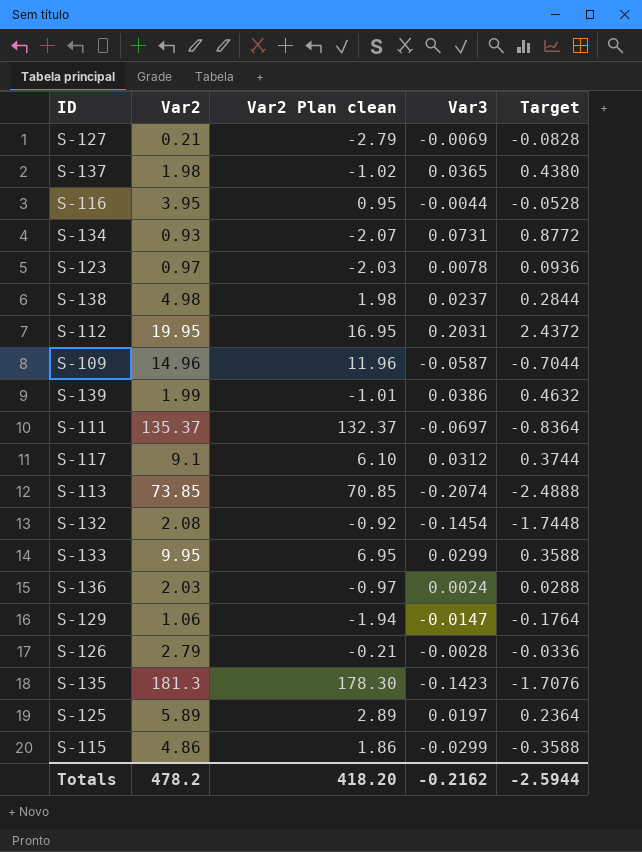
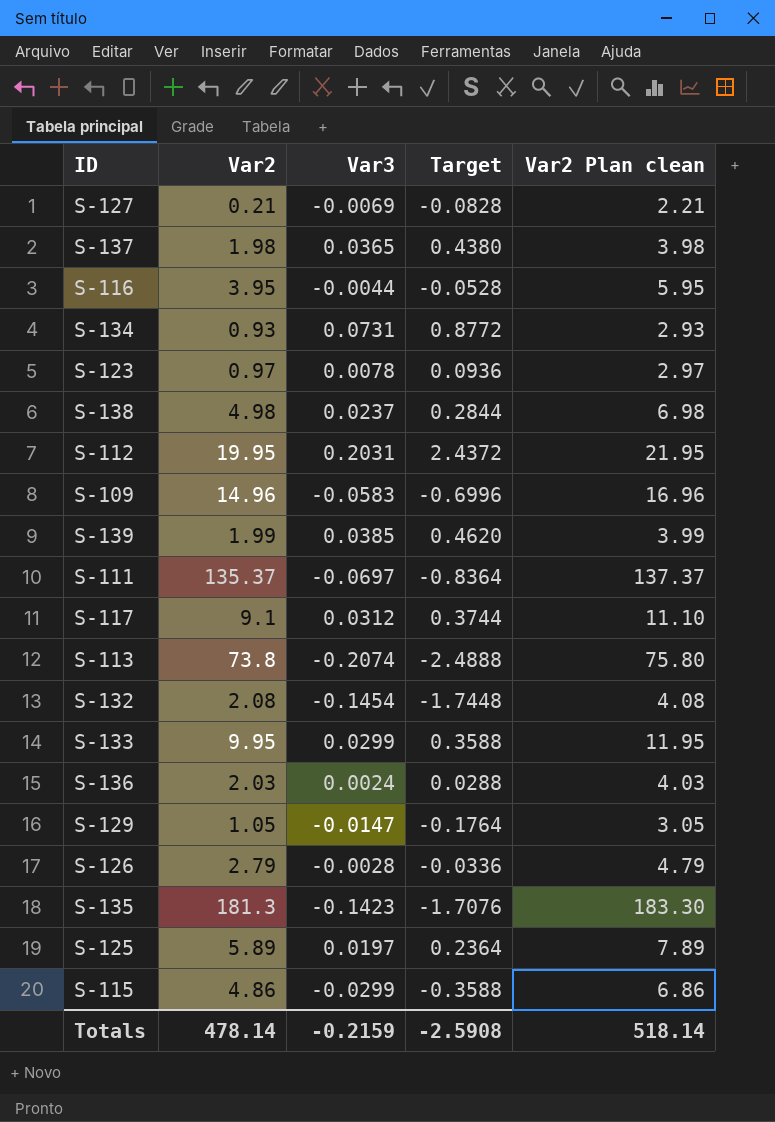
column Var2 Plan clean | formula: [Var2] - 3 -> [Var2] + 2
column Var2 Plan clean | position: 3 -> 5
S-109 | Var3: -0.0587 -> -0.0583
S-109 | Target: -0.7044 -> -0.6996
S-139 | Var3: 0.0386 -> 0.0385
S-139 | Target: 0.4632 -> 0.4620
S-113 | Var2: 73.85 -> 73.8
S-129 | Var2: 1.06 -> 1.05
Totals | Var2: 478.2 -> 478.14
Totals | Var3: -0.2162 -> -0.2159
Totals | Target: -2.5944 -> -2.5908
Totals | Var2 Plan clean: 418.20 -> 518.14

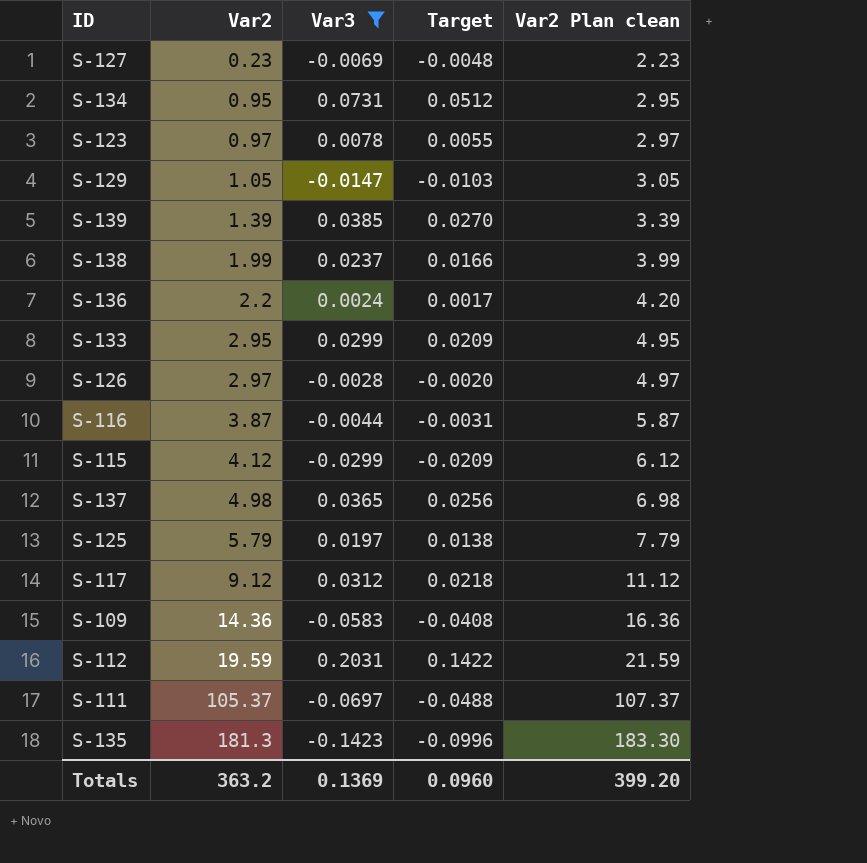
filter: none -> Var3 >= -0.1423
row order: none -> Var2 ascending
column Target | formula: [Var3] * 12 -> [Var3] * 0.7
S-127 | Var2: 0.21 -> 0.23
S-127 | Var2 Plan clean: 2.21 -> 2.23
S-134 | Var2: 0.93 -> 0.95
S-134 | Var2 Plan clean: 2.93 -> 2.95
S-139 | Var2: 1.99 -> 1.39
S-139 | Var2 Plan clean: 3.99 -> 3.39
S-138 | Var2: 4.98 -> 1.99
S-138 | Var2 Plan clean: 6.98 -> 3.99
S-136 | Var2: 2.03 -> 2.2
S-136 | Var2 Plan clean: 4.03 -> 4.20
S-133 | Var2: 9.95 -> 2.95
S-133 | Var2 Plan clean: 11.95 -> 4.95
S-126 | Var2: 2.79 -> 2.97
S-126 | Var2 Plan clean: 4.79 -> 4.97
S-116 | Var2: 3.95 -> 3.87
S-116 | Var2 Plan clean: 5.95 -> 5.87
S-115 | Var2: 4.86 -> 4.12
S-115 | Var2 Plan clean: 6.86 -> 6.12
S-137 | Var2: 1.98 -> 4.98
S-137 | Var2 Plan clean: 3.98 -> 6.98
S-125 | Var2: 5.89 -> 5.79
S-125 | Var2 Plan clean: 7.89 -> 7.79
S-117 | Var2: 9.1 -> 9.12
S-117 | Var2 Plan clean: 11.10 -> 11.12
S-109 | Var2: 14.96 -> 14.36
S-109 | Var2 Plan clean: 16.96 -> 16.36
S-112 | Var2: 19.95 -> 19.59
S-112 | Var2 Plan clean: 21.95 -> 21.59
S-111 | Var2: 135.37 -> 105.37
S-111 | Var2 Plan clean: 137.37 -> 107.37
Totals | Var2: 478.14 -> 363.2
Totals | Var3: -0.2159 -> 0.1369
Totals | Target: -2.5908 -> 0.0960
Totals | Var2 Plan clean: 518.14 -> 399.20

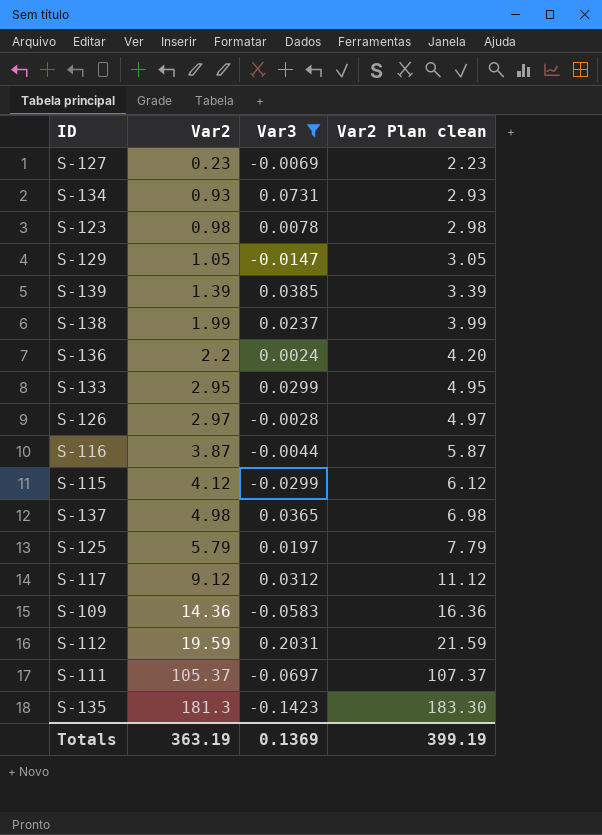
column Target | formula: [Var3] * 0.7 -> none
S-134 | Var2: 0.95 -> 0.93
S-134 | Var2 Plan clean: 2.95 -> 2.93
S-123 | Var2: 0.97 -> 0.98
S-123 | Var2 Plan clean: 2.97 -> 2.98
Totals | Var2: 363.2 -> 363.19
Totals | Var2 Plan clean: 399.20 -> 399.19

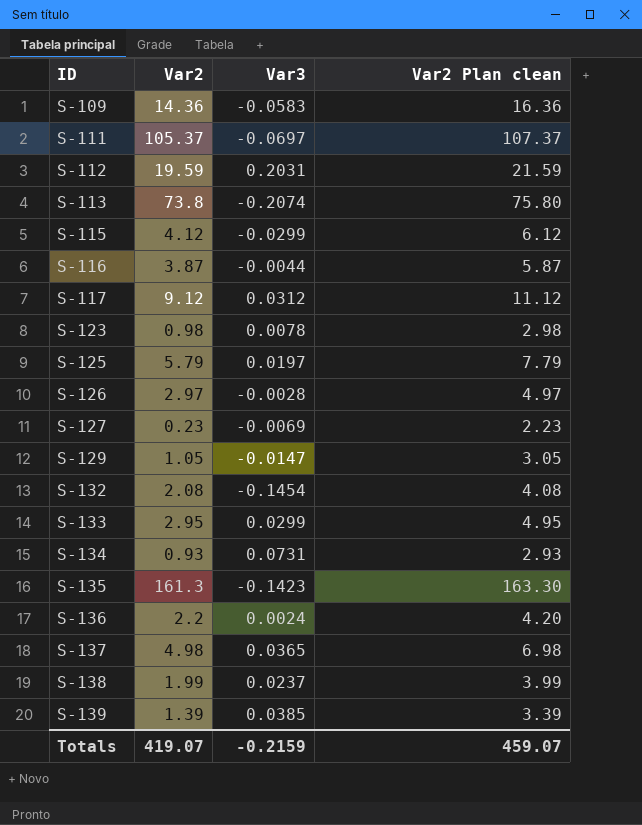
filter: Var3 >= -0.1423 -> none
row order: Var2 ascending -> ID ascending
S-135 | Var2: 181.3 -> 161.3
S-135 | Var2 Plan clean: 183.30 -> 163.30
Totals | Var2: 363.19 -> 419.07
Totals | Var3: 0.1369 -> -0.2159
Totals | Var2 Plan clean: 399.19 -> 459.07

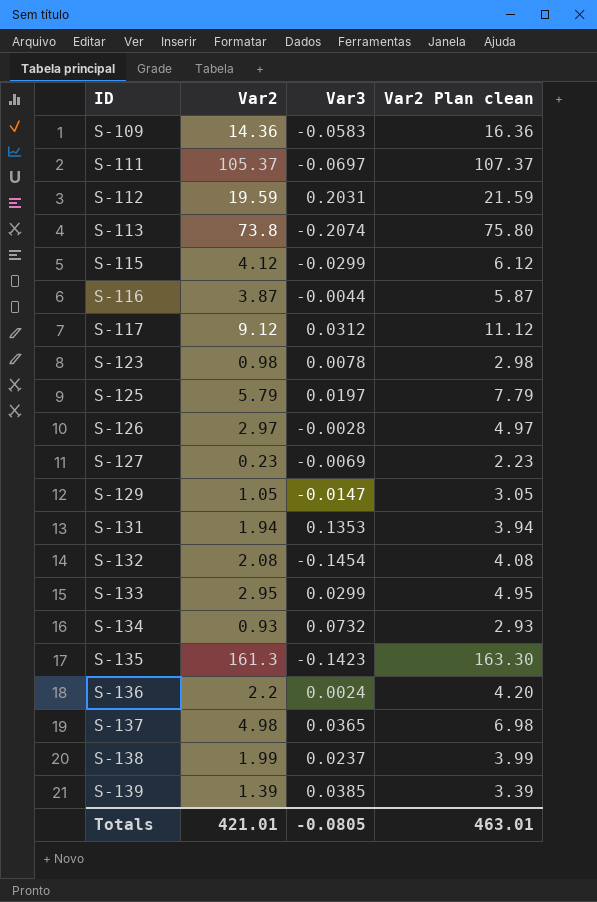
row S-131: none -> 1.94 | 0.1353 | 3.94
S-134 | Var3: 0.0731 -> 0.0732
Totals | Var2: 419.07 -> 421.01
Totals | Var3: -0.2159 -> -0.0805
Totals | Var2 Plan clean: 459.07 -> 463.01

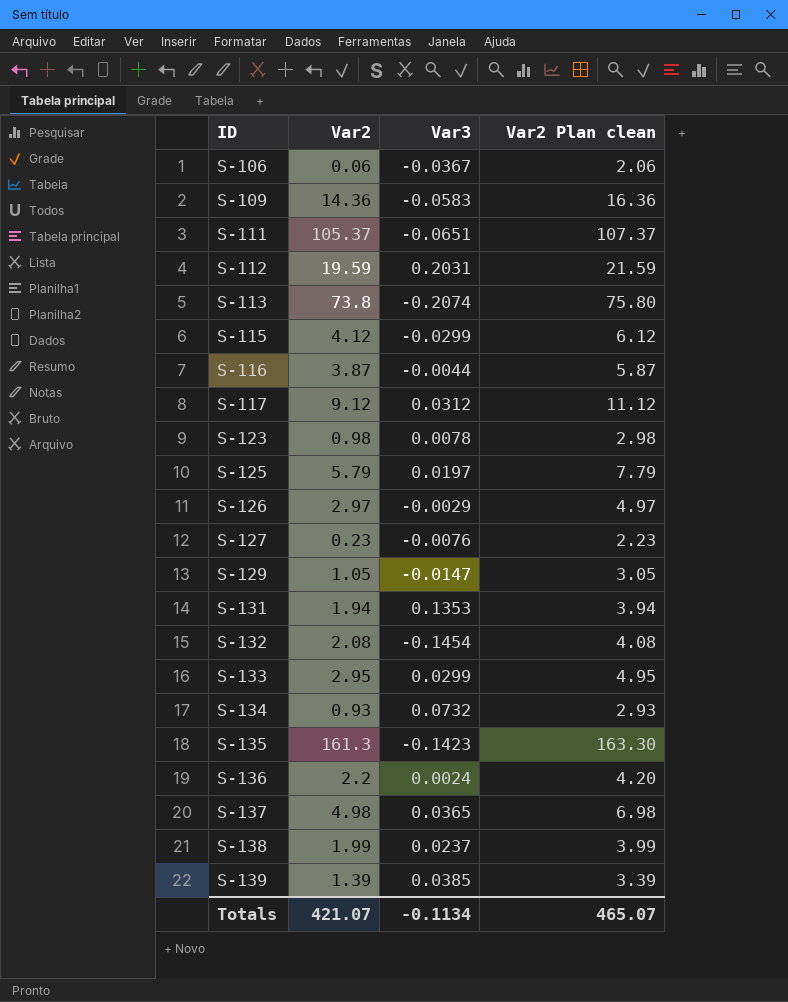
row S-106: none -> 0.06 | -0.0367 | 2.06
S-111 | Var3: -0.0697 -> -0.0651
S-126 | Var3: -0.0028 -> -0.0029
S-127 | Var3: -0.0069 -> -0.0076
Totals | Var2: 421.01 -> 421.07
Totals | Var3: -0.0805 -> -0.1134
Totals | Var2 Plan clean: 463.01 -> 465.07

